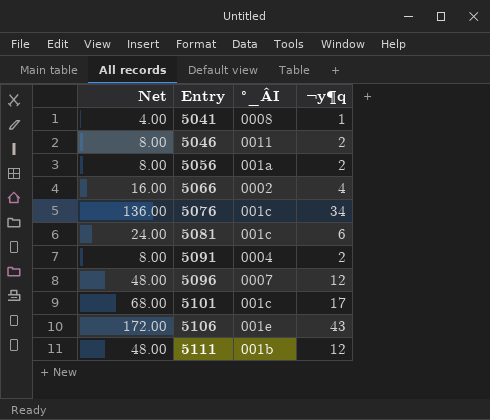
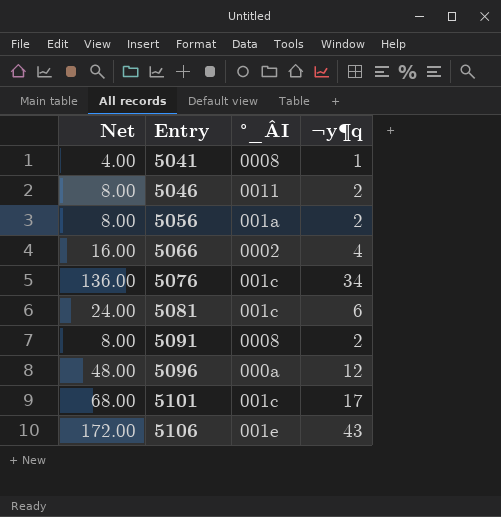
row 5111: 48.00 | 001b | 12 -> none
5091 | °_ÂI: 0004 -> 0008
5096 | °_ÂI: 0007 -> 000a

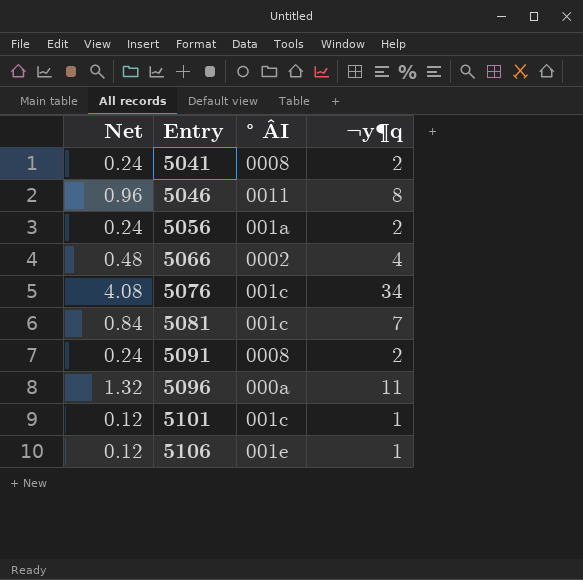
column Net | formula: [¬y¶q] * 4 -> [¬y¶q] * 0.12
column name: °_ÂI -> ° ÂI
5041 | ¬y¶q: 1 -> 2
5046 | ¬y¶q: 2 -> 8
5081 | ¬y¶q: 6 -> 7
5096 | ¬y¶q: 12 -> 11
5101 | ¬y¶q: 17 -> 1
5106 | ¬y¶q: 43 -> 1

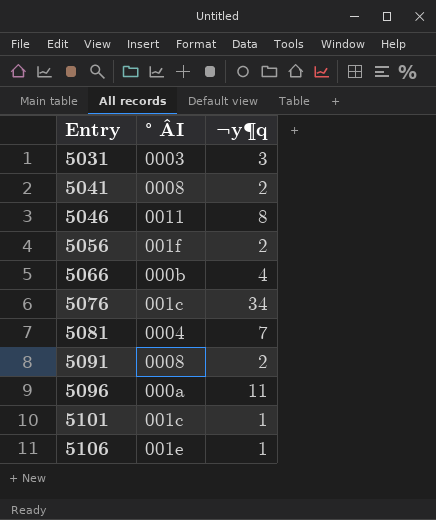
column Net | formula: [¬y¶q] * 0.12 -> none
row 5031: none -> 0003 | 3
5056 | ° ÂI: 001a -> 001f
5066 | ° ÂI: 0002 -> 000b
5081 | ° ÂI: 001c -> 0004

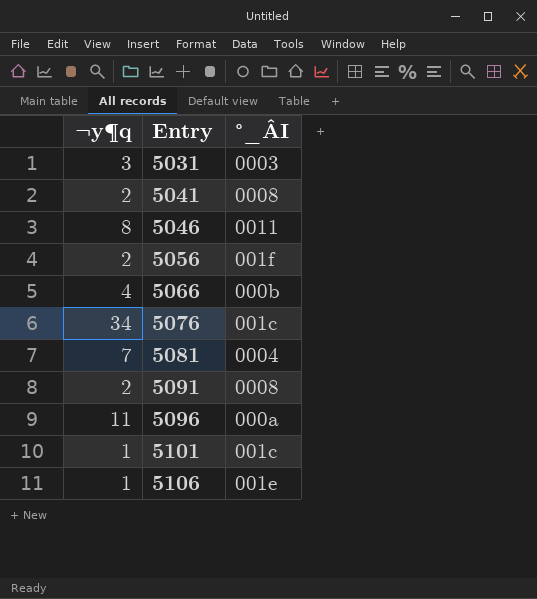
column ¬y¶q | position: 3 -> 1
column name: ° ÂI -> °_ÂI

